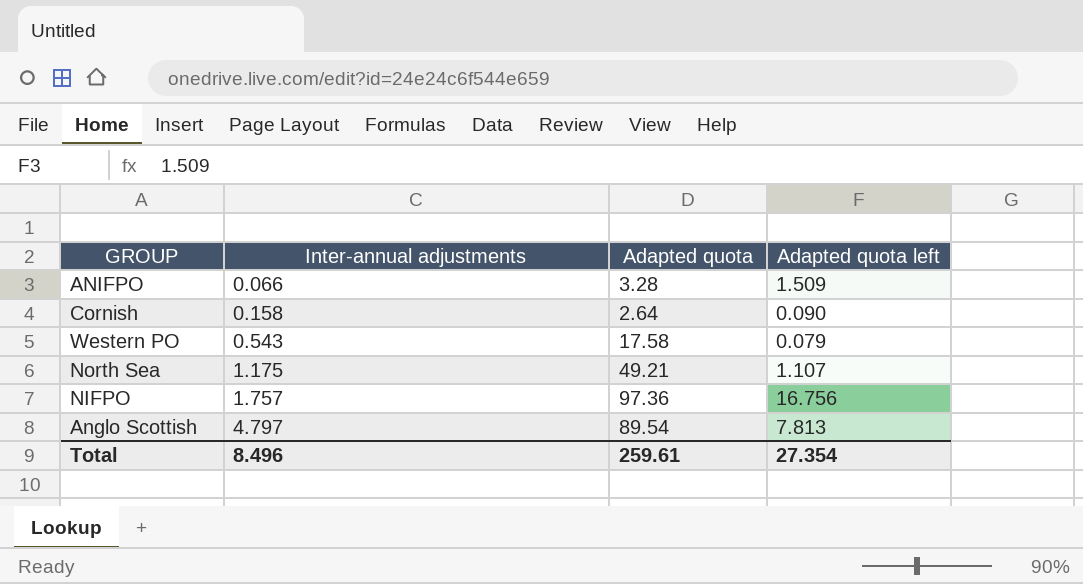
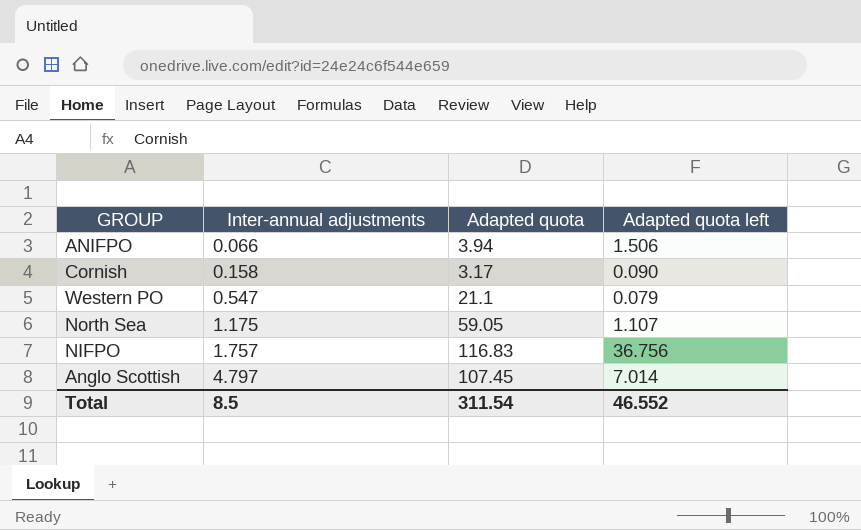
ANIFPO | Adapted quota: 3.28 -> 3.94
ANIFPO | Adapted quota left: 1.509 -> 1.506
Cornish | Adapted quota: 2.64 -> 3.17
Western PO | Inter-annual adjustments: 0.543 -> 0.547
Western PO | Adapted quota: 17.58 -> 21.1
North Sea | Adapted quota: 49.21 -> 59.05
NIFPO | Adapted quota: 97.36 -> 116.83
NIFPO | Adapted quota left: 16.756 -> 36.756
Anglo Scottish | Adapted quota: 89.54 -> 107.45
Anglo Scottish | Adapted quota left: 7.813 -> 7.014
Total | Inter-annual adjustments: 8.496 -> 8.5
Total | Adapted quota: 259.61 -> 311.54
Total | Adapted quota left: 27.354 -> 46.552

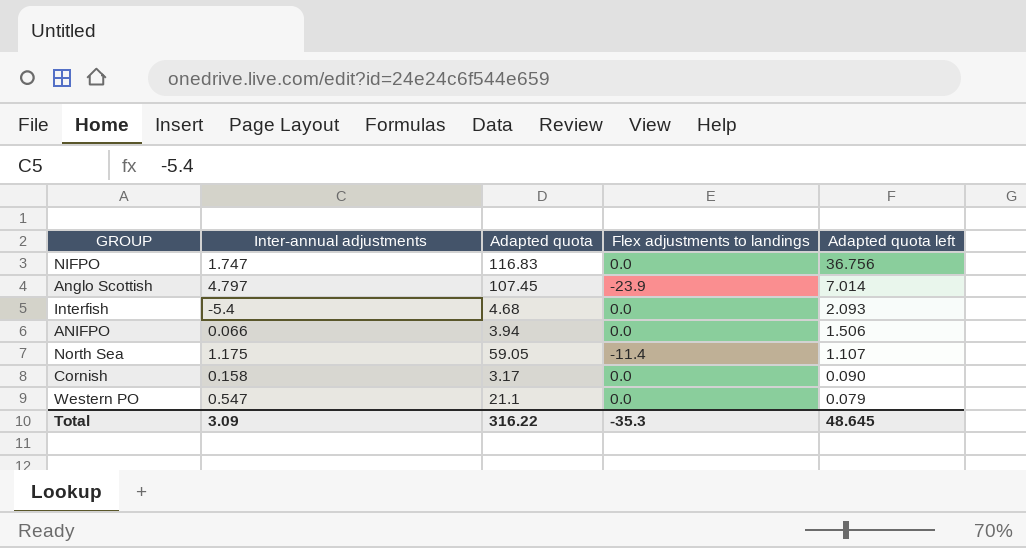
row order: Inter-annual adjustments ascending -> Adapted quota left descending
column Flex adjustments to landings | position: none -> 4
NIFPO | Inter-annual adjustments: 1.757 -> 1.747
row Interfish: none -> -5.4 | 4.68 | 0.0 | 2.093
Total | Inter-annual adjustments: 8.5 -> 3.09
Total | Adapted quota: 311.54 -> 316.22
Total | Adapted quota left: 46.552 -> 48.645

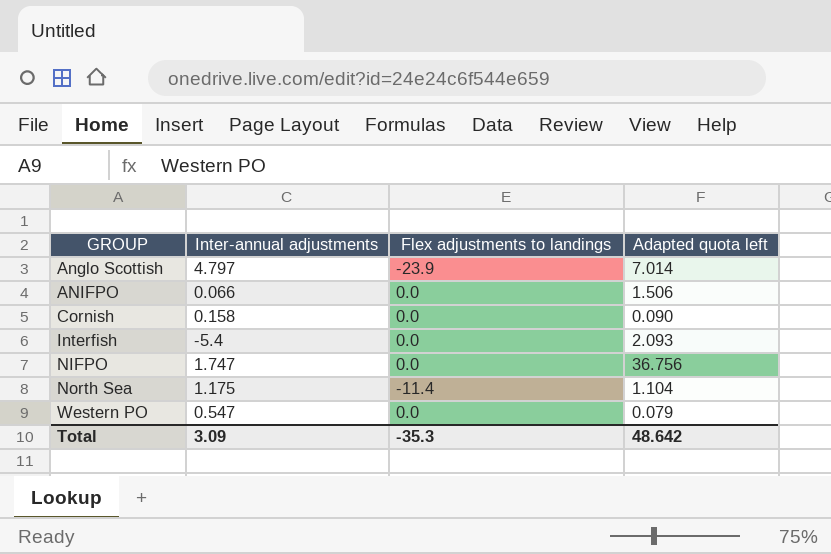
row order: Adapted quota left descending -> GROUP ascending
column Adapted quota | position: 3 -> none
North Sea | Adapted quota left: 1.107 -> 1.104
Total | Adapted quota left: 48.645 -> 48.642

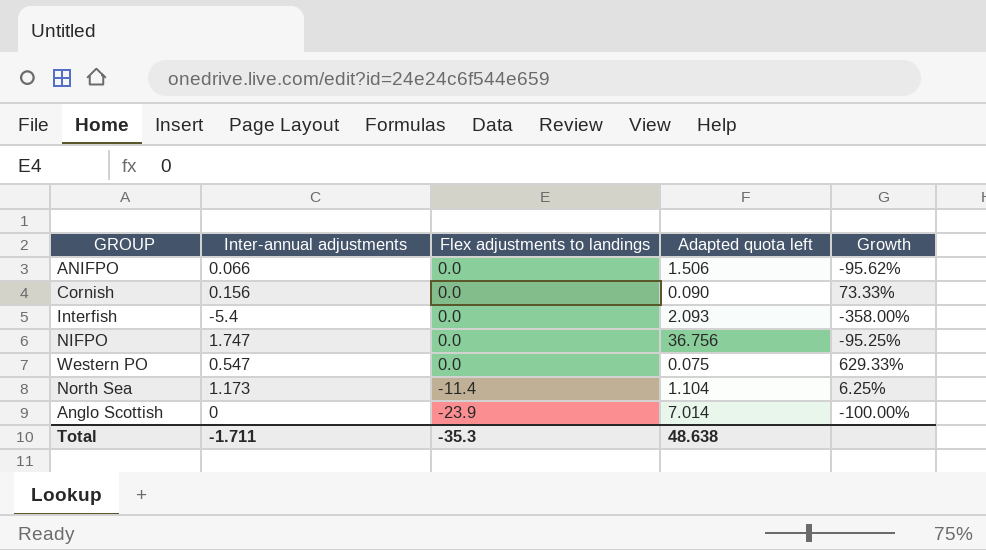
row order: GROUP ascending -> Flex adjustments to landings descending
column Growth | formula: none -> ([Inter-annual adjustments] - [Adapted quota left]) / [Adapted quota left]
Cornish | Inter-annual adjustments: 0.158 -> 0.156
Western PO | Adapted quota left: 0.079 -> 0.075
North Sea | Inter-annual adjustments: 1.175 -> 1.173
Anglo Scottish | Inter-annual adjustments: 4.797 -> 0
Total | Inter-annual adjustments: 3.09 -> -1.711
Total | Adapted quota left: 48.642 -> 48.638

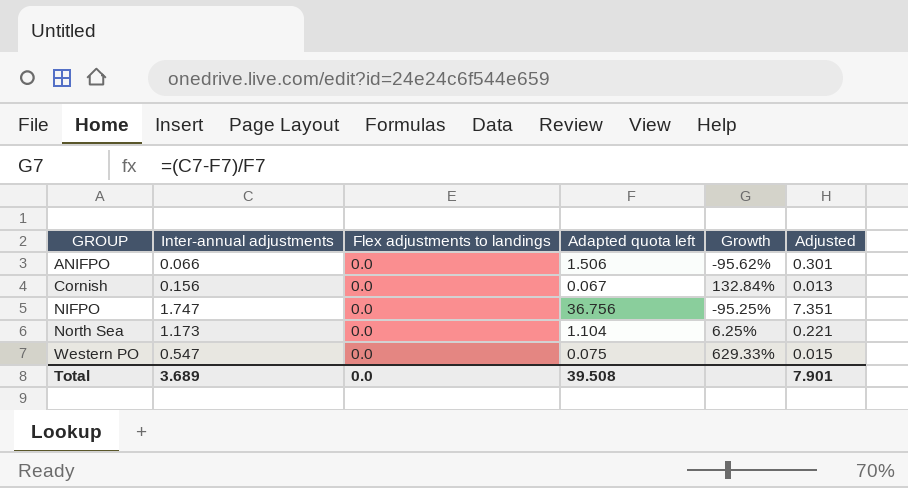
row order: Flex adjustments to landings descending -> GROUP ascending
column Adjusted | formula: none -> [Adapted quota left] * 0.2
row Interfish: -5.4 | 0.0 | 2.093 | -358.00% -> none
row Anglo Scottish: 0 | -23.9 | 7.014 | -100.00% -> none
Cornish | Adapted quota left: 0.090 -> 0.067
Cornish | Growth: 73.33% -> 132.84%
North Sea | Flex adjustments to landings: -11.4 -> 0.0
Total | Inter-annual adjustments: -1.711 -> 3.689
Total | Flex adjustments to landings: -35.3 -> 0.0
Total | Adapted quota left: 48.638 -> 39.508

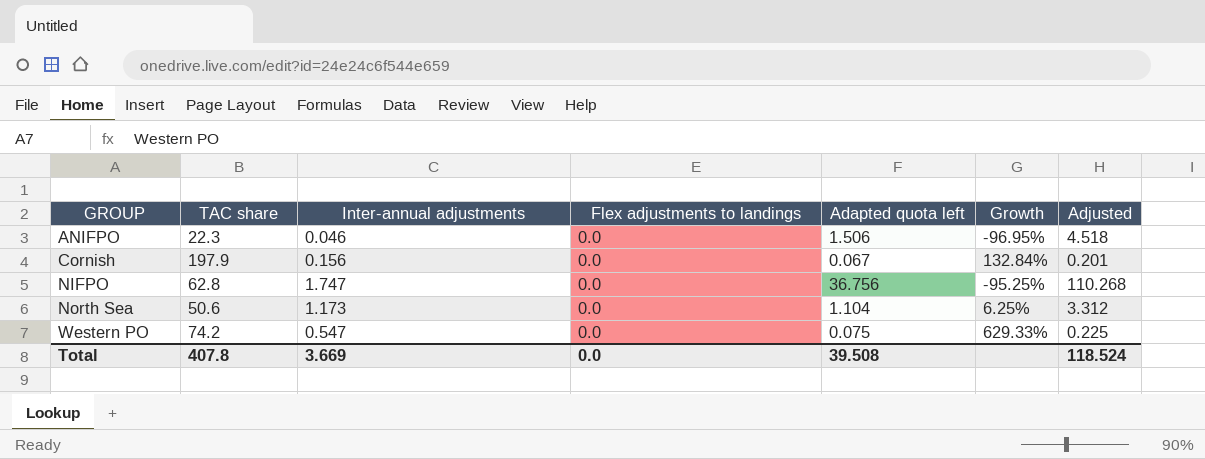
column TAC share | position: none -> 2
column Adjusted | formula: [Adapted quota left] * 0.2 -> [Adapted quota left] * 3
ANIFPO | Inter-annual adjustments: 0.066 -> 0.046
ANIFPO | Growth: -95.62% -> -96.95%
Total | Inter-annual adjustments: 3.689 -> 3.669
Total | Adjusted: 7.901 -> 118.524

